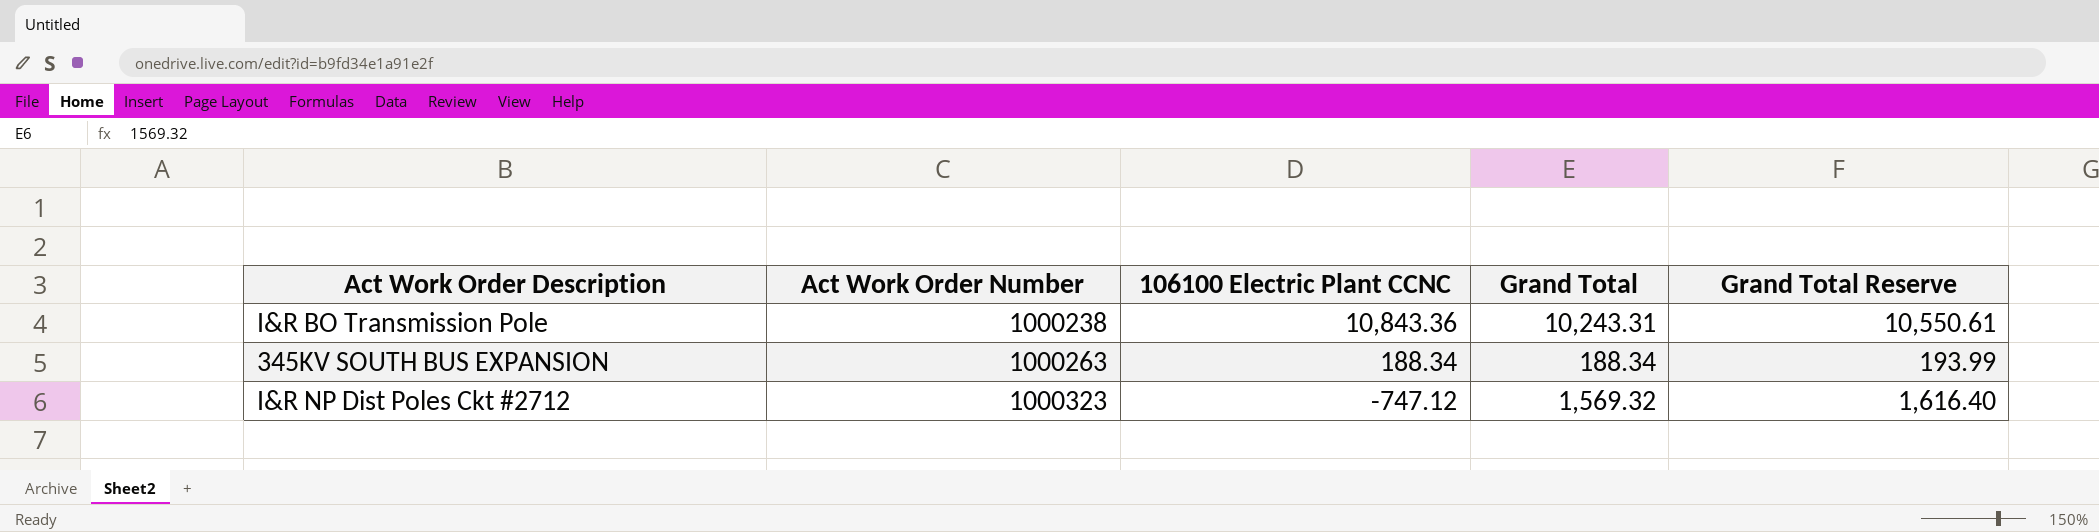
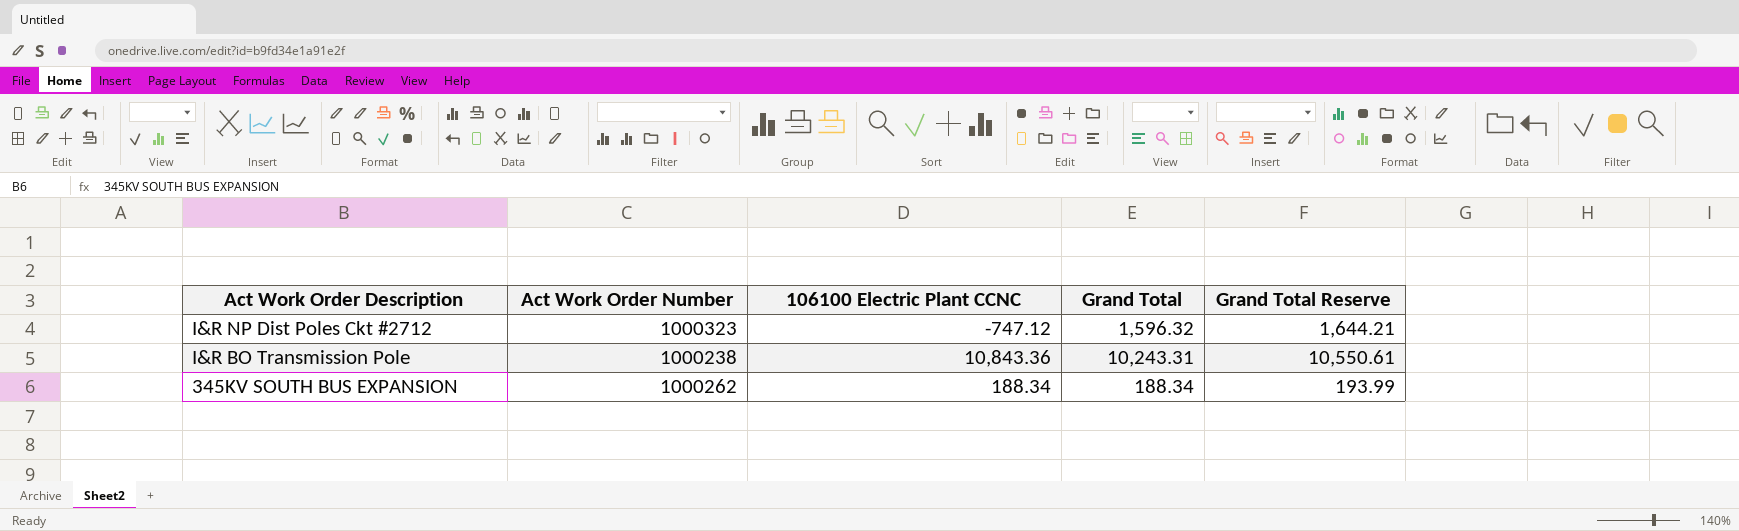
row order: Act Work Order Number ascending -> Act Work Order Description descending
I&R NP Dist Poles Ckt #2712 | Grand Total: 1,569.32 -> 1,596.32
I&R NP Dist Poles Ckt #2712 | Grand Total Reserve: 1,616.40 -> 1,644.21
345KV SOUTH BUS EXPANSION | Act Work Order Number: 1000263 -> 1000262

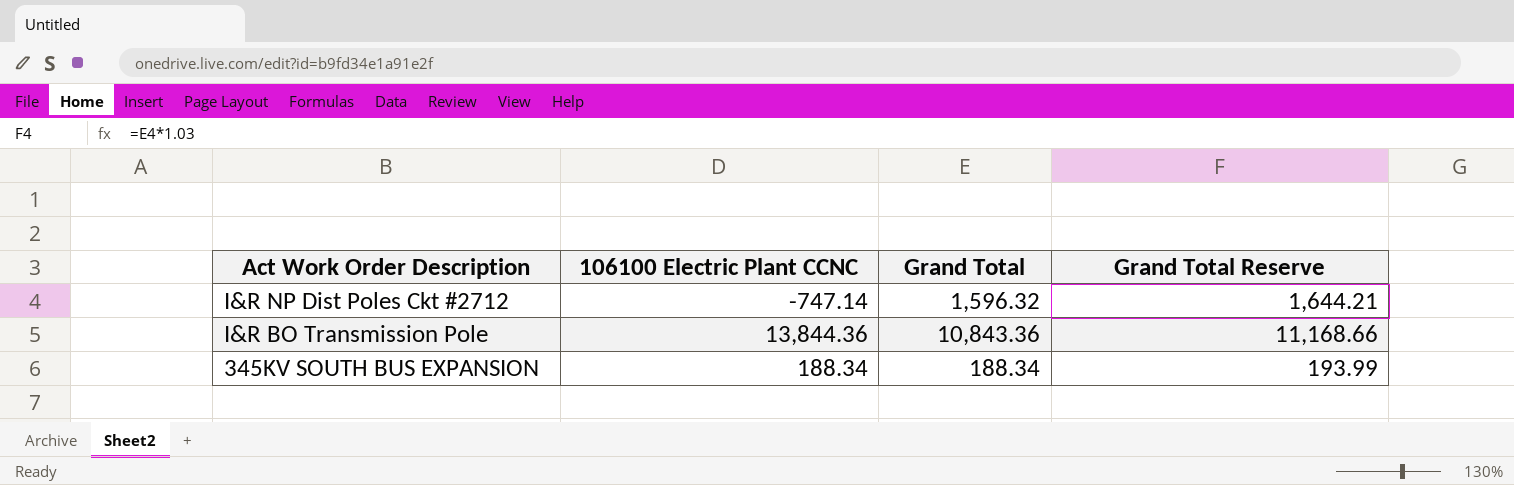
column Act Work Order Number | position: 2 -> none
I&R NP Dist Poles Ckt #2712 | 106100 Electric Plant CCNC: -747.12 -> -747.14
I&R BO Transmission Pole | 106100 Electric Plant CCNC: 10,843.36 -> 13,844.36
I&R BO Transmission Pole | Grand Total: 10,243.31 -> 10,843.36
I&R BO Transmission Pole | Grand Total Reserve: 10,550.61 -> 11,168.66

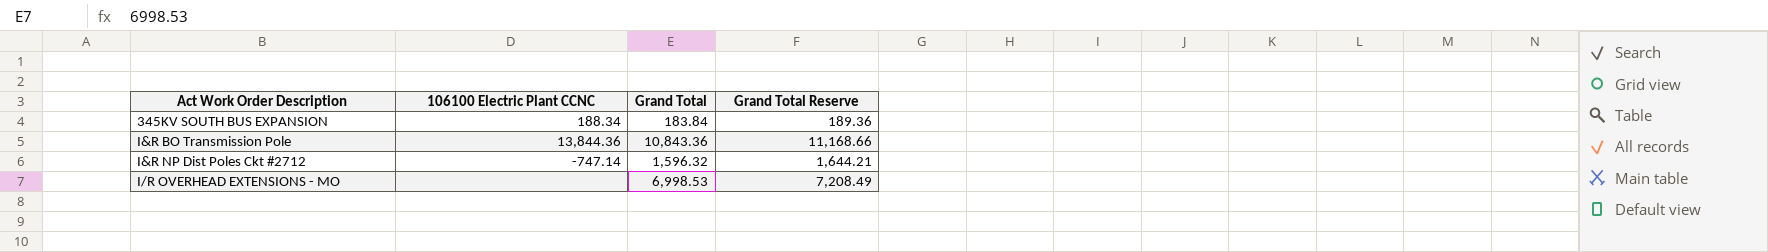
row order: Act Work Order Description descending -> Act Work Order Description ascending
345KV SOUTH BUS EXPANSION | Grand Total: 188.34 -> 183.84
345KV SOUTH BUS EXPANSION | Grand Total Reserve: 193.99 -> 189.36
row I/R OVERHEAD EXTENSIONS - MO: none -> none | 6,998.53 | 7,208.49

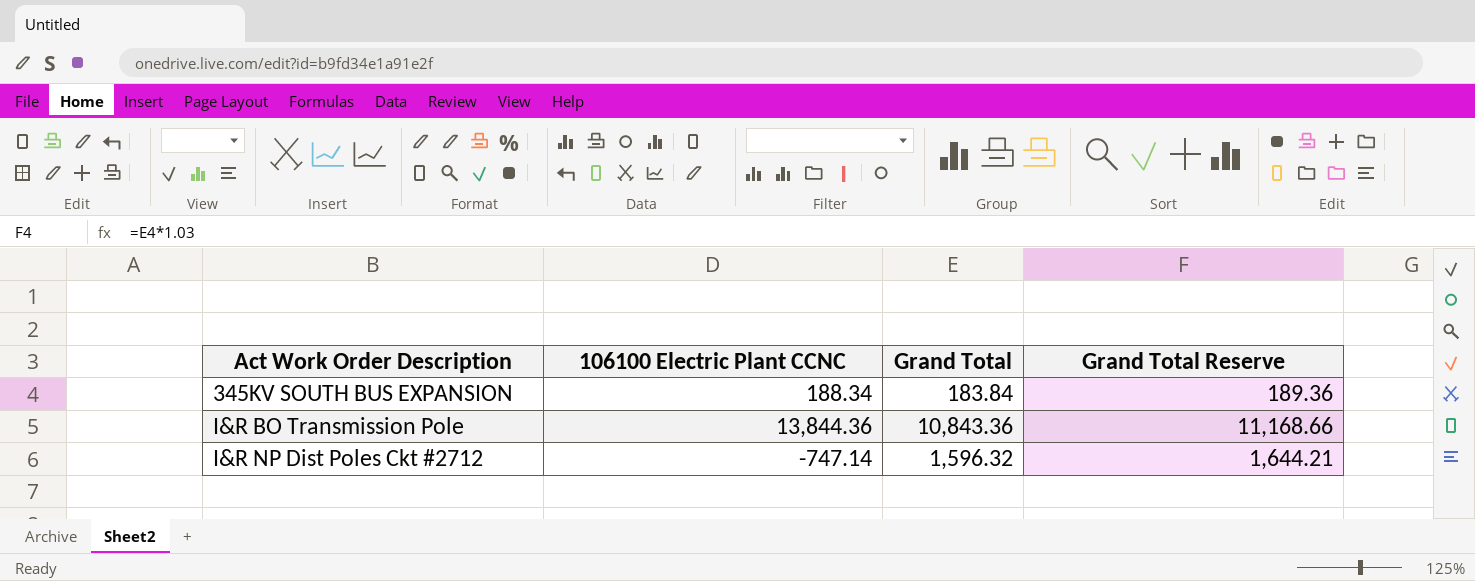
row I/R OVERHEAD EXTENSIONS - MO: none | 6,998.53 | 7,208.49 -> none

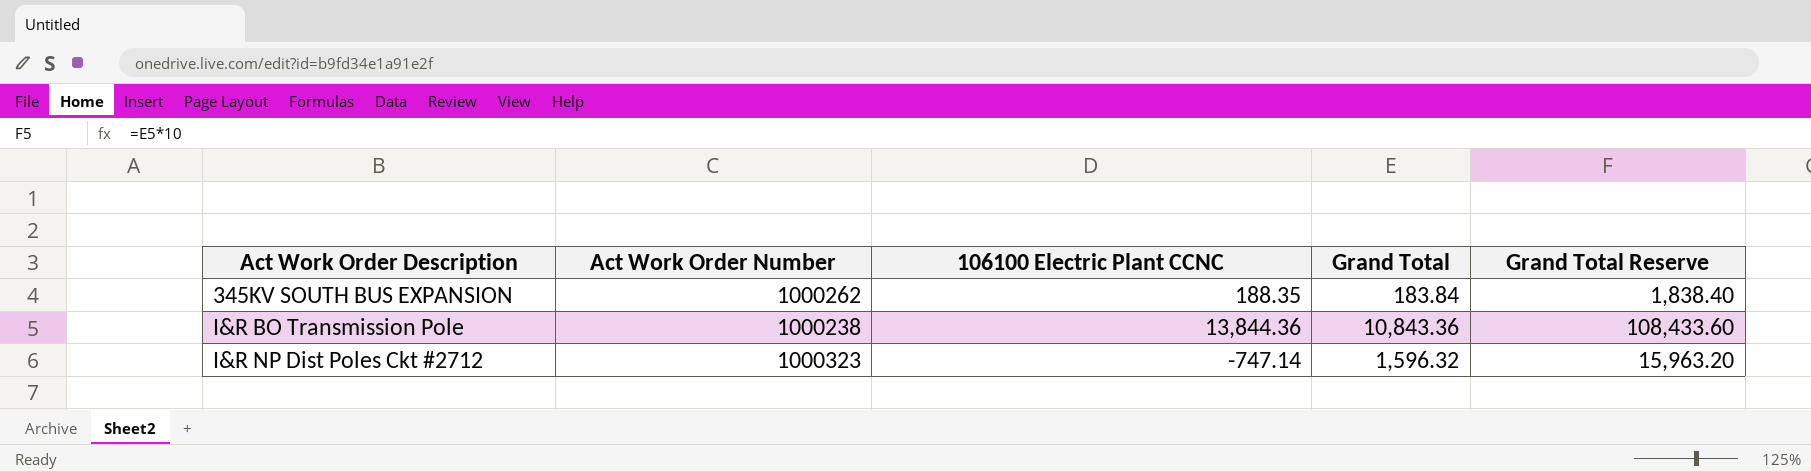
column Act Work Order Number | position: none -> 2
column Grand Total Reserve | formula: [Grand Total] * 1.03 -> [Grand Total] * 10
345KV SOUTH BUS EXPANSION | 106100 Electric Plant CCNC: 188.34 -> 188.35

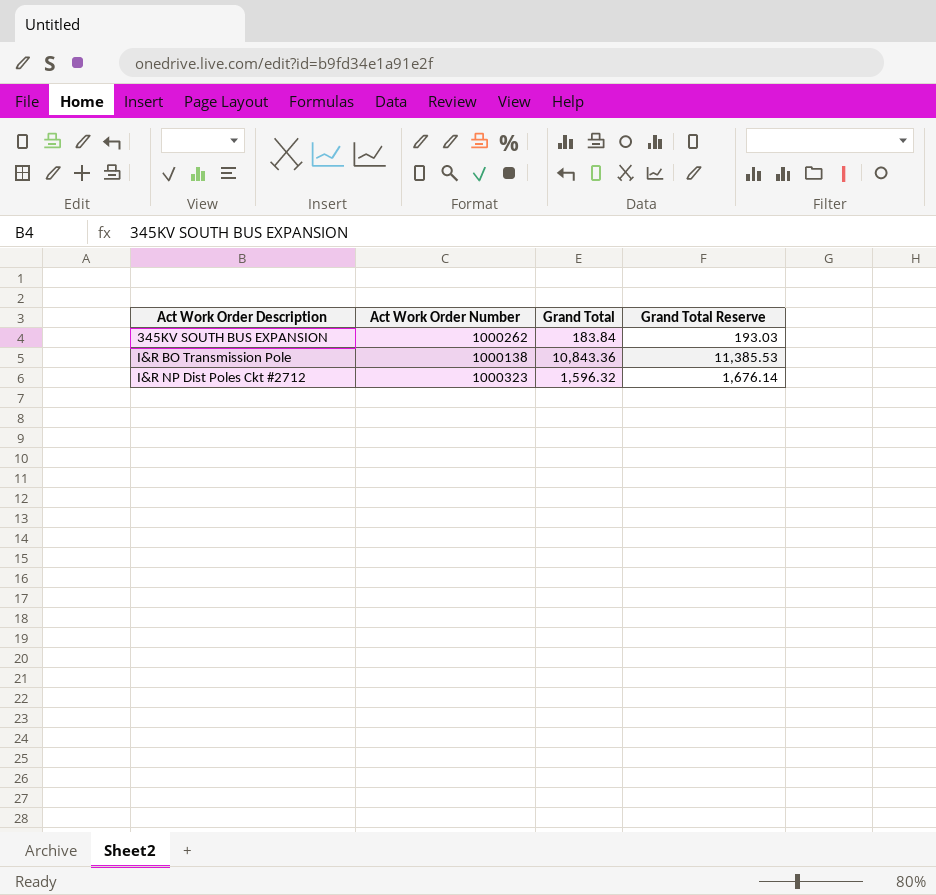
column 106100 Electric Plant CCNC | position: 3 -> none
column Grand Total Reserve | formula: [Grand Total] * 10 -> [Grand Total] * 1.05
I&R BO Transmission Pole | Act Work Order Number: 1000238 -> 1000138

